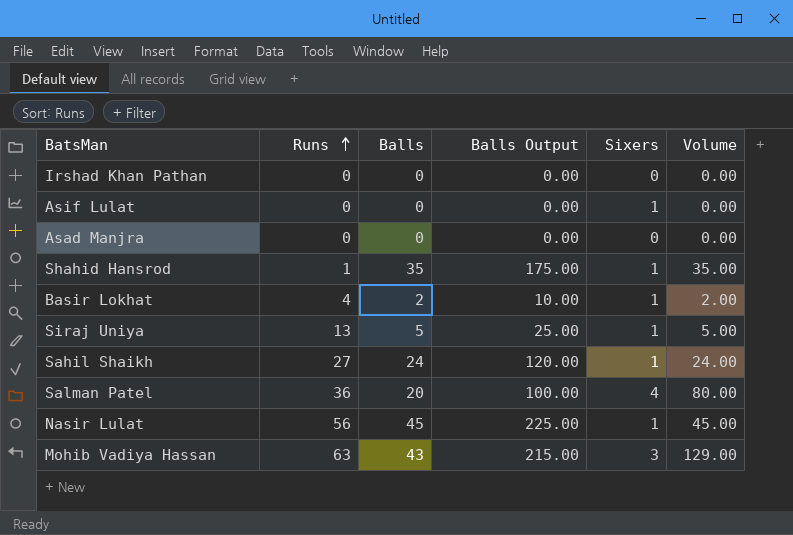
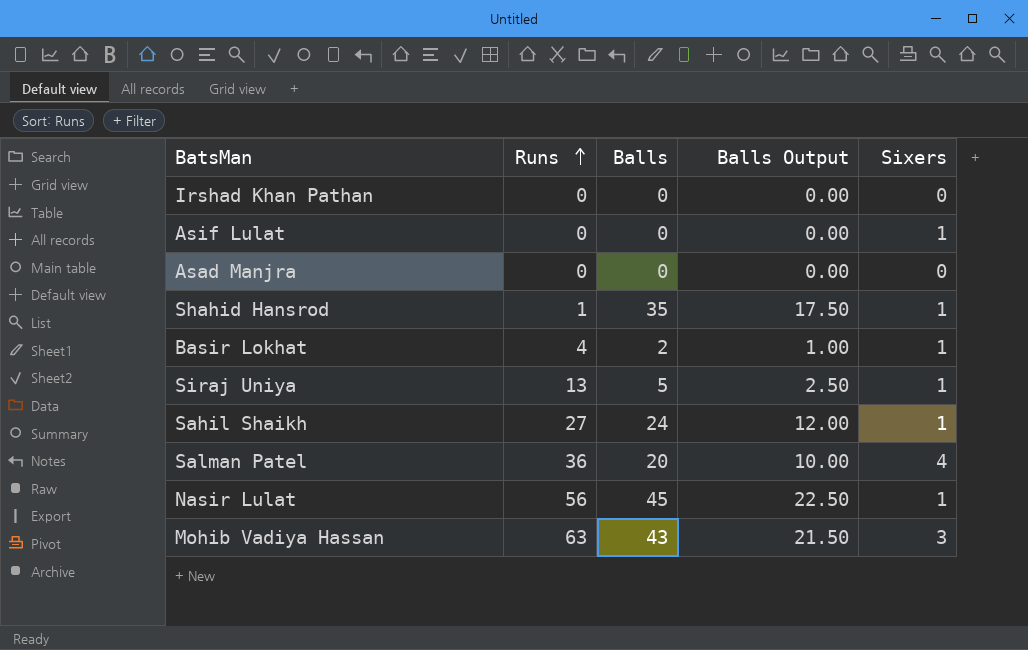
column Volume | formula: [Balls] * [Sixers] -> none
column Balls Output | formula: [Balls] * 5 -> [Balls] * 0.5

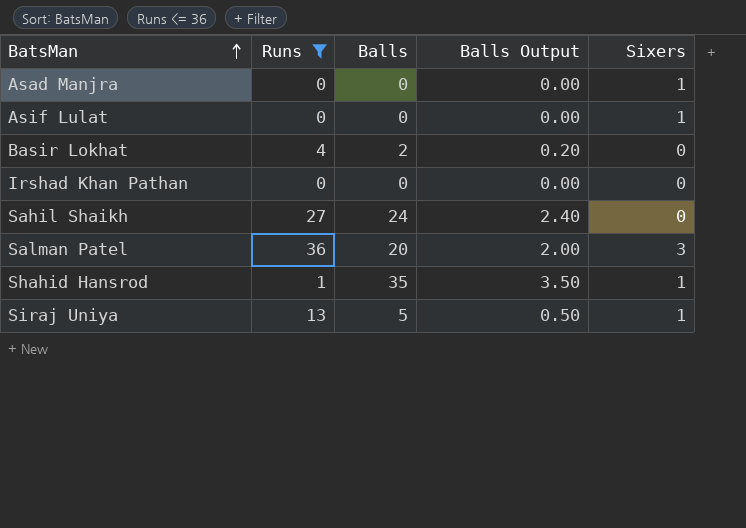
filter: none -> Runs <= 36
row order: Runs ascending -> BatsMan ascending
column Balls Output | formula: [Balls] * 0.5 -> [Balls] * 0.1
Asad Manjra | Sixers: 0 -> 1
Basir Lokhat | Sixers: 1 -> 0
Sahil Shaikh | Sixers: 1 -> 0
Salman Patel | Sixers: 4 -> 3

